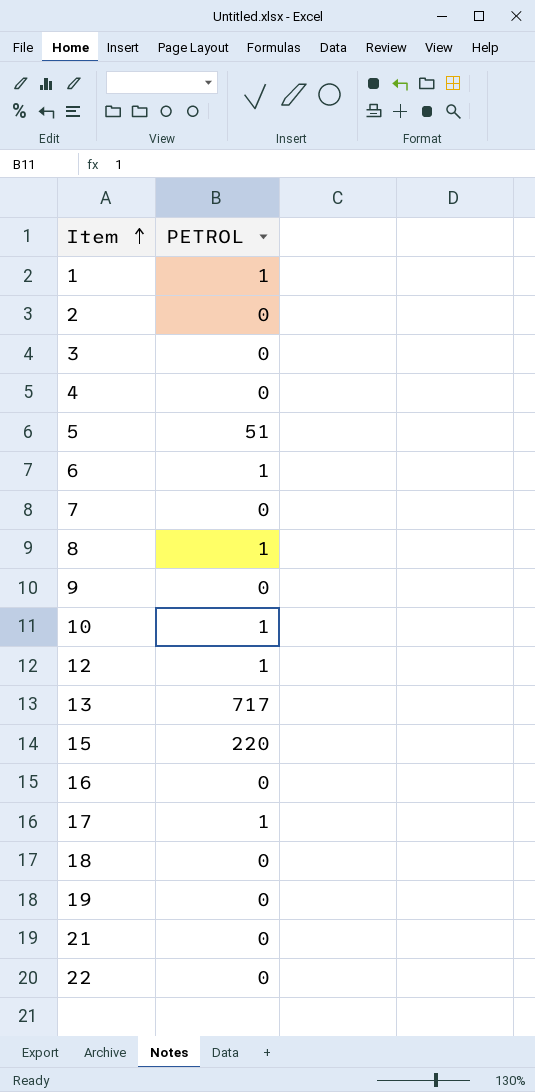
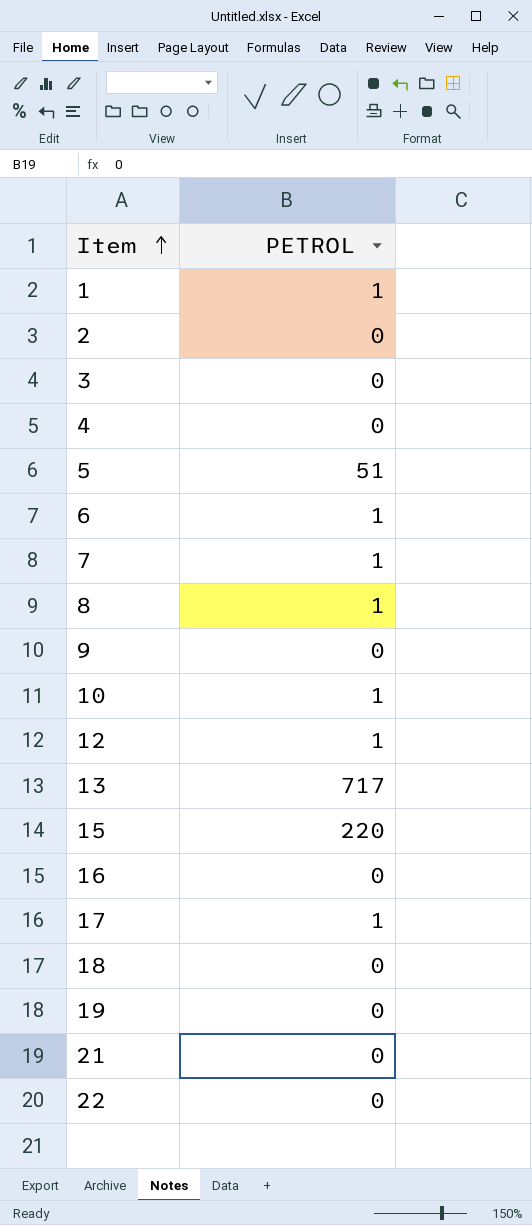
7 | PETROL: 0 -> 1

